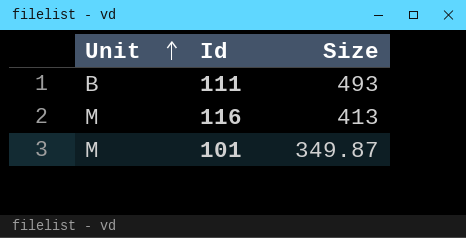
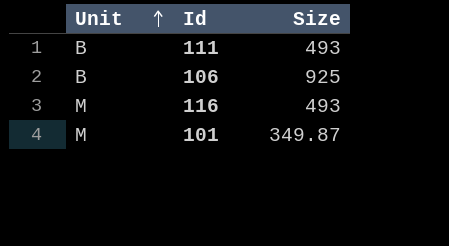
row 106: none -> B | 925
116 | Size: 413 -> 493

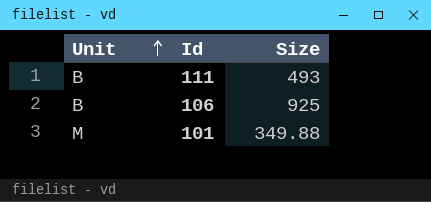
row 116: M | 493 -> none
101 | Size: 349.87 -> 349.88

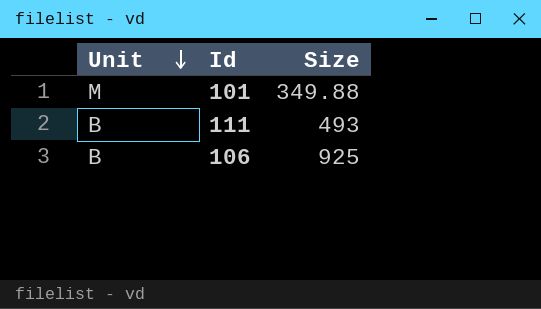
row order: Unit ascending -> Unit descending

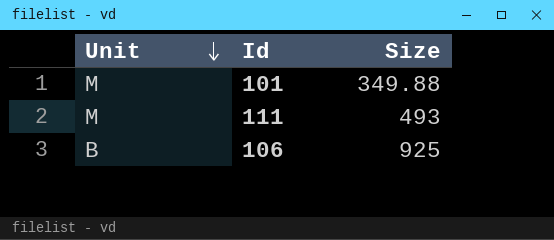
111 | Unit: B -> M

